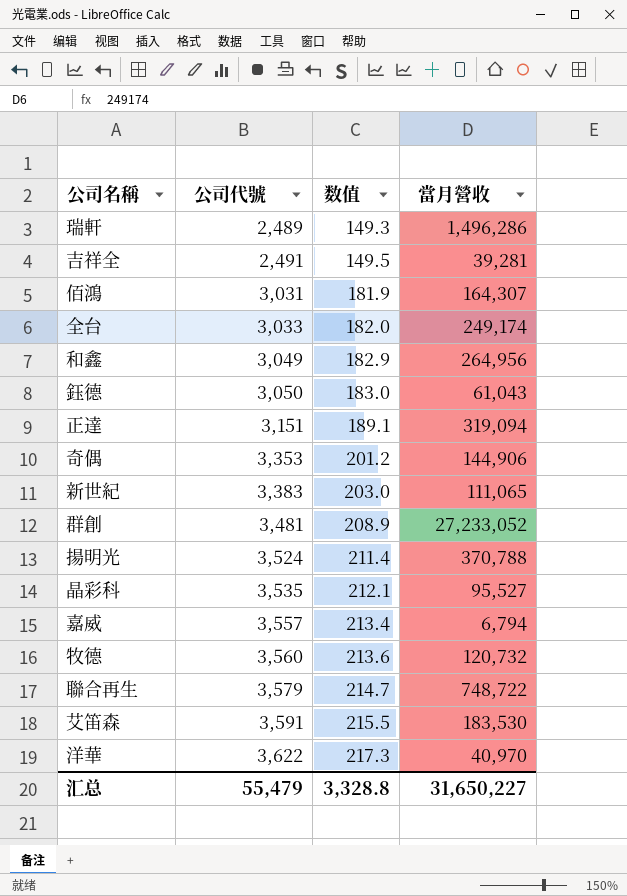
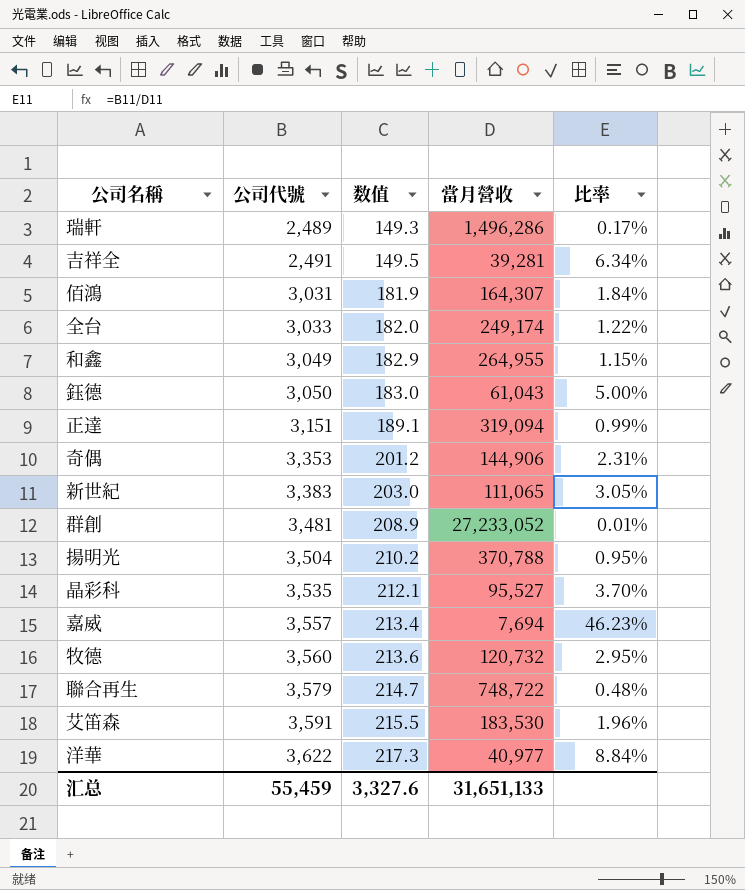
column 比率 | formula: none -> [公司代號] / [當月營收]
和鑫 | 當月營收: 264,956 -> 264,955
揚明光 | 公司代號: 3,524 -> 3,504
揚明光 | 数值: 211.4 -> 210.2
嘉威 | 當月營收: 6,794 -> 7,694
洋華 | 當月營收: 40,970 -> 40,977
汇总 | 公司代號: 55,479 -> 55,459
汇总 | 数值: 3,328.8 -> 3,327.6
汇总 | 當月營收: 31,650,227 -> 31,651,133

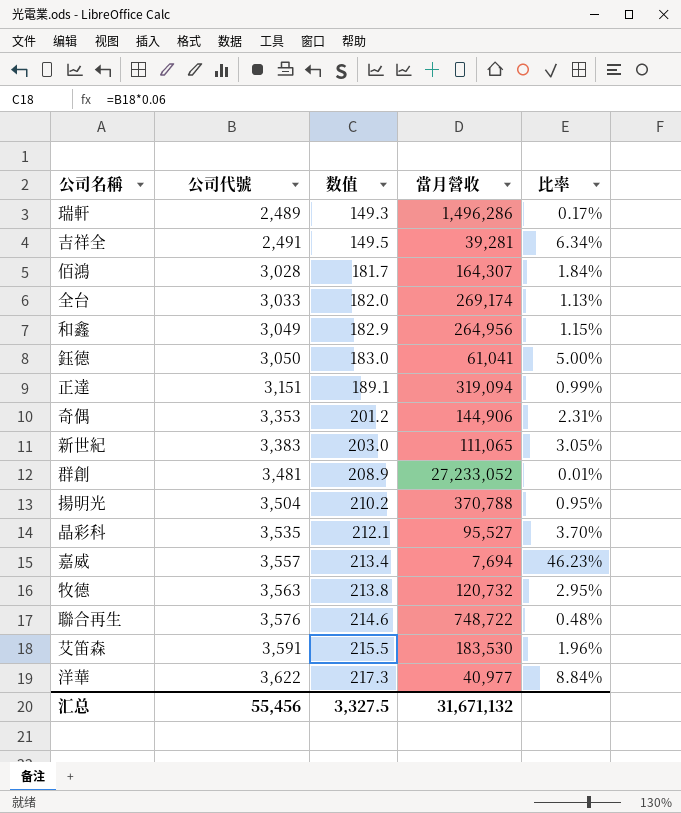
佰鴻 | 公司代號: 3,031 -> 3,028
佰鴻 | 数值: 181.9 -> 181.7
全台 | 當月營收: 249,174 -> 269,174
全台 | 比率: 1.22% -> 1.13%
和鑫 | 當月營收: 264,955 -> 264,956
鈺德 | 當月營收: 61,043 -> 61,041
牧德 | 公司代號: 3,560 -> 3,563
牧德 | 数值: 213.6 -> 213.8
聯合再生 | 公司代號: 3,579 -> 3,576
聯合再生 | 数值: 214.7 -> 214.6
汇总 | 公司代號: 55,459 -> 55,456
汇总 | 数值: 3,327.6 -> 3,327.5
汇总 | 當月營收: 31,651,133 -> 31,671,132

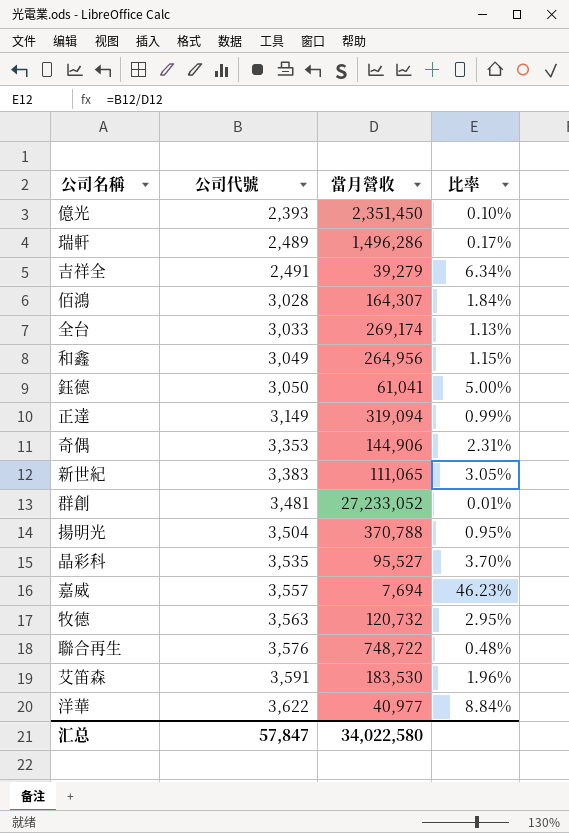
column 数值 | formula: [公司代號] * 0.06 -> none
row 億光: none -> 2,393 | 2,351,450 | 0.10%
吉祥全 | 當月營收: 39,281 -> 39,279
正達 | 公司代號: 3,151 -> 3,149
汇总 | 公司代號: 55,456 -> 57,847
汇总 | 當月營收: 31,671,132 -> 34,022,580

